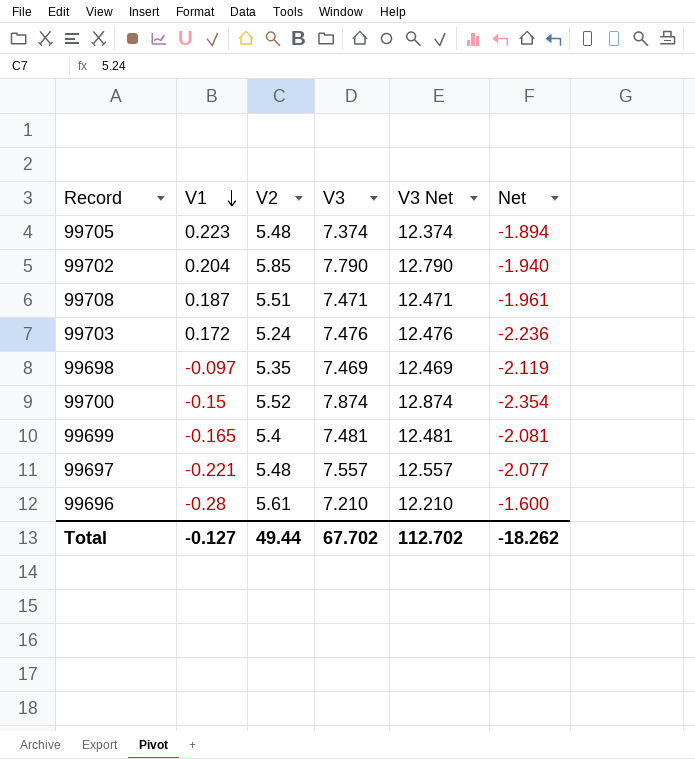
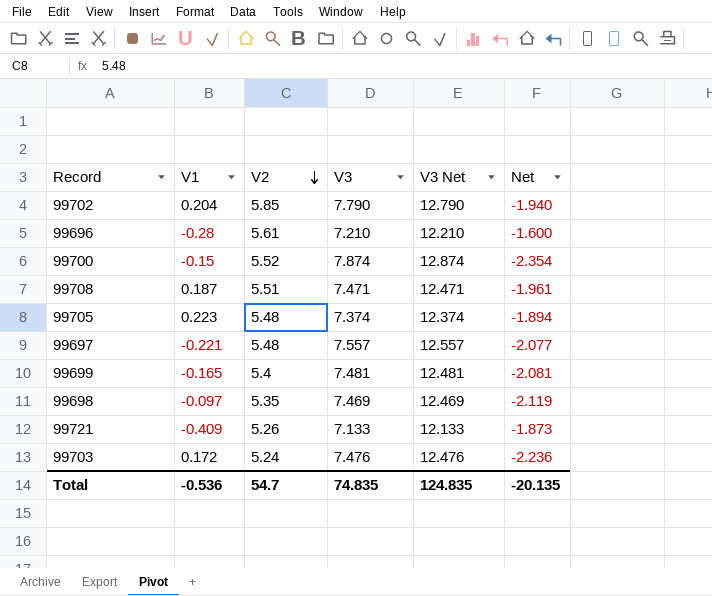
row order: V1 descending -> V2 descending
row 99721: none -> -0.409 | 5.26 | 7.133 | 12.133 | -1.873
Total | V1: -0.127 -> -0.536
Total | V2: 49.44 -> 54.7
Total | V3: 67.702 -> 74.835
Total | V3 Net: 112.702 -> 124.835
Total | Net: -18.262 -> -20.135

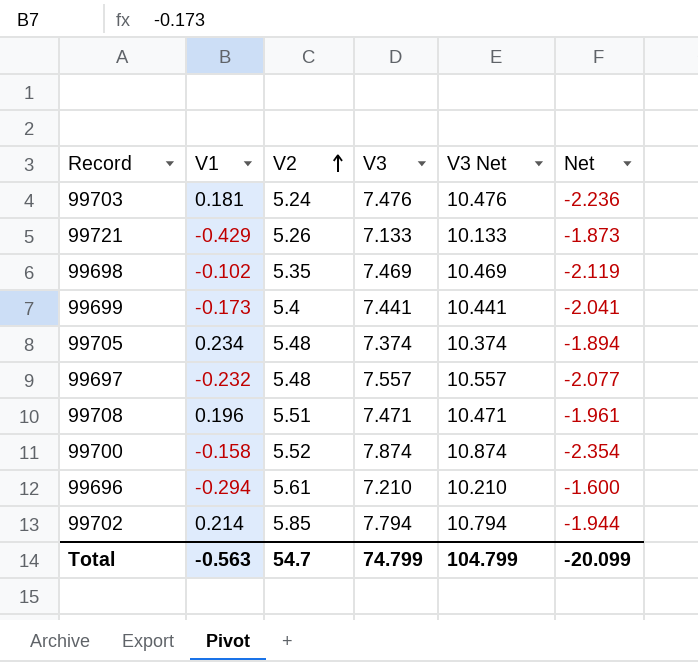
row order: V2 descending -> V2 ascending
column V3 Net | formula: [V3] + 5 -> [V3] + 3
99703 | V1: 0.172 -> 0.181
99721 | V1: -0.409 -> -0.429
99698 | V1: -0.097 -> -0.102
99699 | V1: -0.165 -> -0.173
99699 | V3: 7.481 -> 7.441
99699 | Net: -2.081 -> -2.041
99705 | V1: 0.223 -> 0.234
99697 | V1: -0.221 -> -0.232
99708 | V1: 0.187 -> 0.196
99700 | V1: -0.15 -> -0.158
99696 | V1: -0.28 -> -0.294
99702 | V1: 0.204 -> 0.214
99702 | V3: 7.790 -> 7.794
99702 | Net: -1.940 -> -1.944
Total | V1: -0.536 -> -0.563
Total | V3: 74.835 -> 74.799
Total | V3 Net: 124.835 -> 104.799
Total | Net: -20.135 -> -20.099

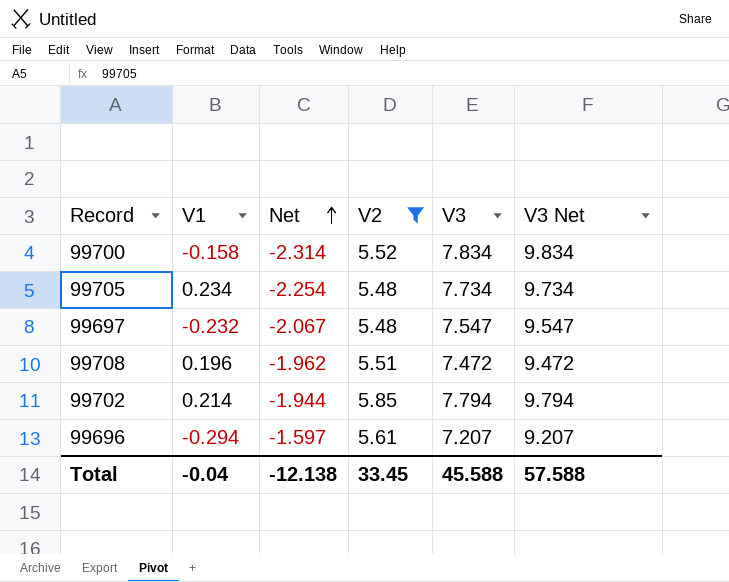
filter: none -> V2 >= 5.48
row order: V2 ascending -> Net ascending
column Net | position: 6 -> 3
column V3 Net | formula: [V3] + 3 -> [V3] + 2
99700 | Net: -2.354 -> -2.314
99700 | V3: 7.874 -> 7.834
99705 | Net: -1.894 -> -2.254
99705 | V3: 7.374 -> 7.734
99697 | Net: -2.077 -> -2.067
99697 | V3: 7.557 -> 7.547
99708 | Net: -1.961 -> -1.962
99708 | V3: 7.471 -> 7.472
99696 | Net: -1.600 -> -1.597
99696 | V3: 7.210 -> 7.207
Total | V1: -0.563 -> -0.04
Total | Net: -20.099 -> -12.138
Total | V2: 54.7 -> 33.45
Total | V3: 74.799 -> 45.588
Total | V3 Net: 104.799 -> 57.588

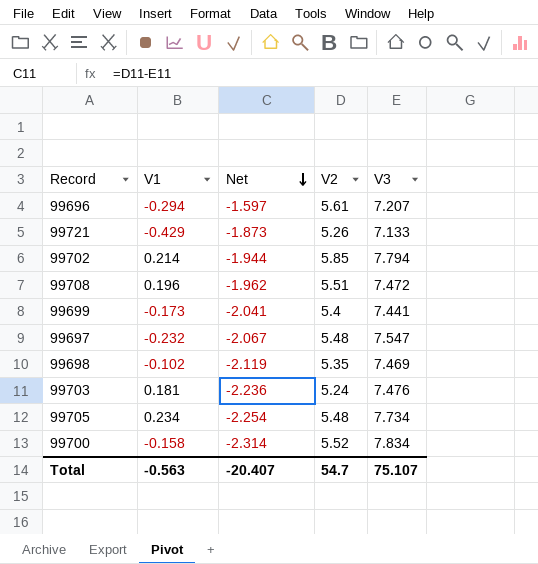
filter: V2 >= 5.48 -> none
row order: Net ascending -> Net descending
column V3 Net | formula: [V3] + 2 -> none
Total | V1: -0.04 -> -0.563
Total | Net: -12.138 -> -20.407
Total | V2: 33.45 -> 54.7
Total | V3: 45.588 -> 75.107

